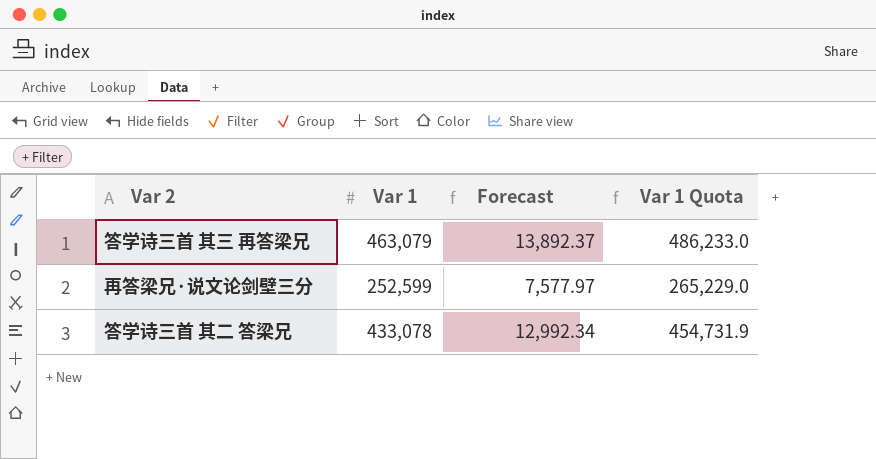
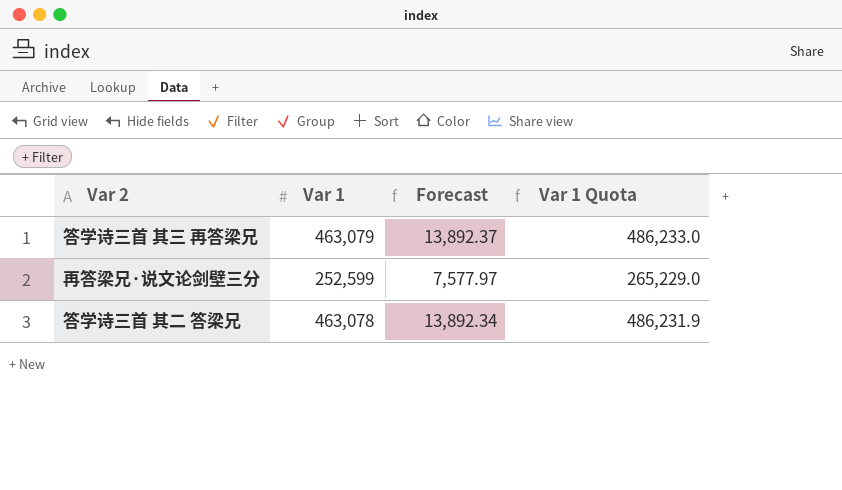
答学诗三首 其二 答梁兄 | Var 1: 433,078 -> 463,078
答学诗三首 其二 答梁兄 | Forecast: 12,992.34 -> 13,892.34
答学诗三首 其二 答梁兄 | Var 1 Quota: 454,731.9 -> 486,231.9

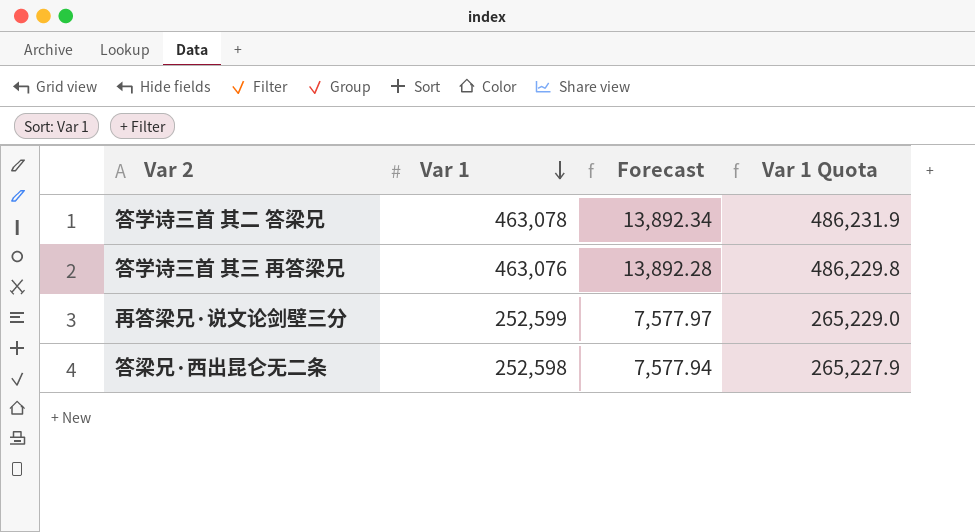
row order: none -> Var 1 descending
答学诗三首 其三 再答梁兄 | Var 1: 463,079 -> 463,076
答学诗三首 其三 再答梁兄 | Forecast: 13,892.37 -> 13,892.28
答学诗三首 其三 再答梁兄 | Var 1 Quota: 486,233.0 -> 486,229.8
row 答梁兄·西出昆仑无二条: none -> 252,598 | 7,577.94 | 265,227.9

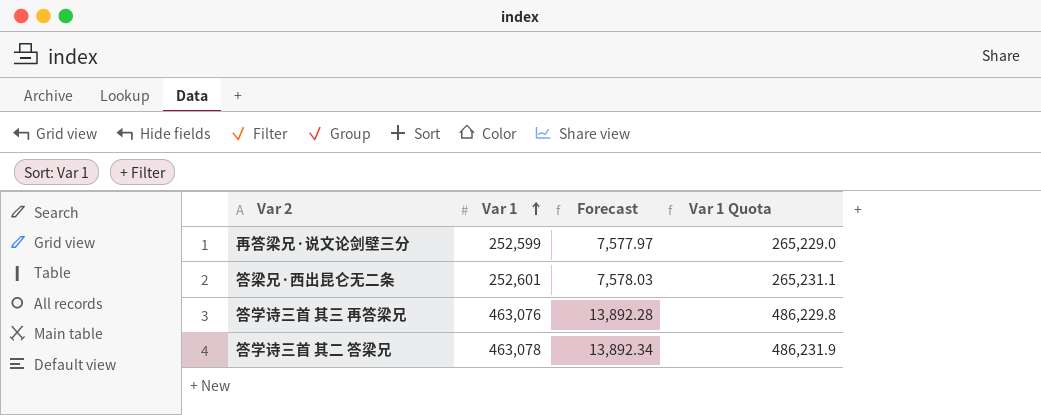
row order: Var 1 descending -> Var 1 ascending
答梁兄·西出昆仑无二条 | Var 1: 252,598 -> 252,601
答梁兄·西出昆仑无二条 | Forecast: 7,577.94 -> 7,578.03
答梁兄·西出昆仑无二条 | Var 1 Quota: 265,227.9 -> 265,231.1

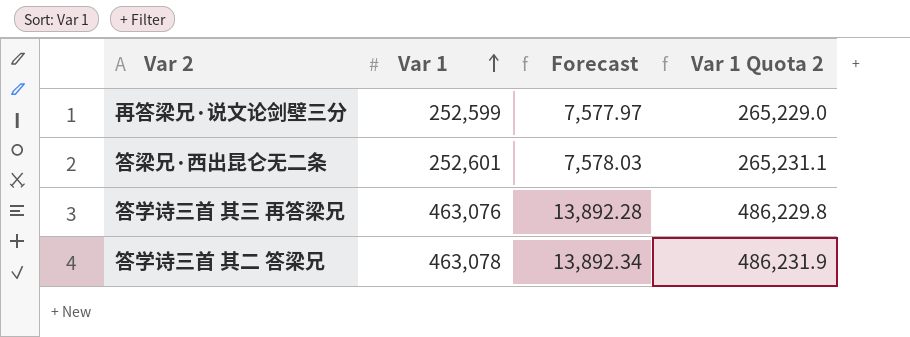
column name: Var 1 Quota -> Var 1 Quota 2

